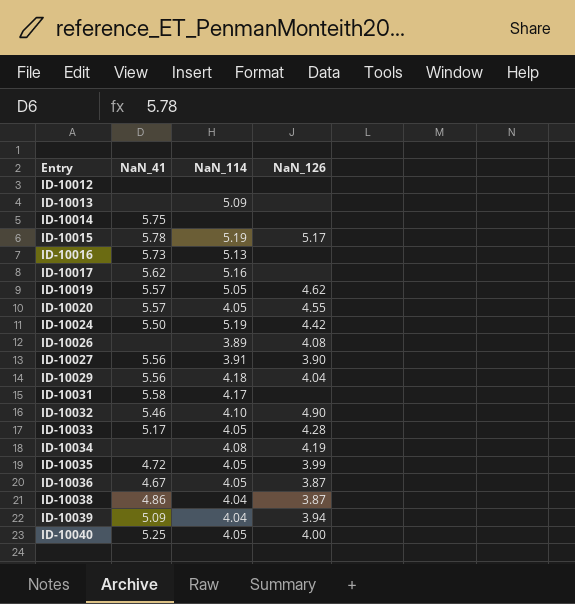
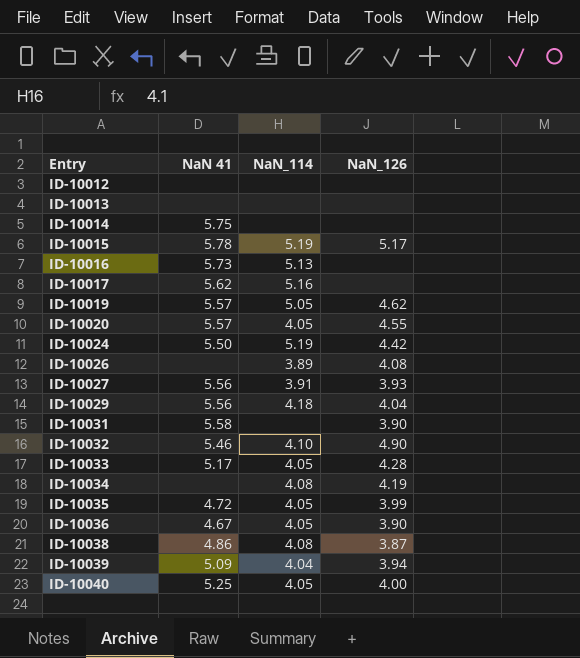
column name: NaN_41 -> NaN 41
ID-10013 | NaN_114: 5.09 -> none
ID-10027 | NaN_126: 3.90 -> 3.93
ID-10031 | NaN_114: 4.17 -> none
ID-10031 | NaN_126: none -> 3.90
ID-10036 | NaN_126: 3.87 -> 3.90
ID-10038 | NaN_114: 4.04 -> 4.08

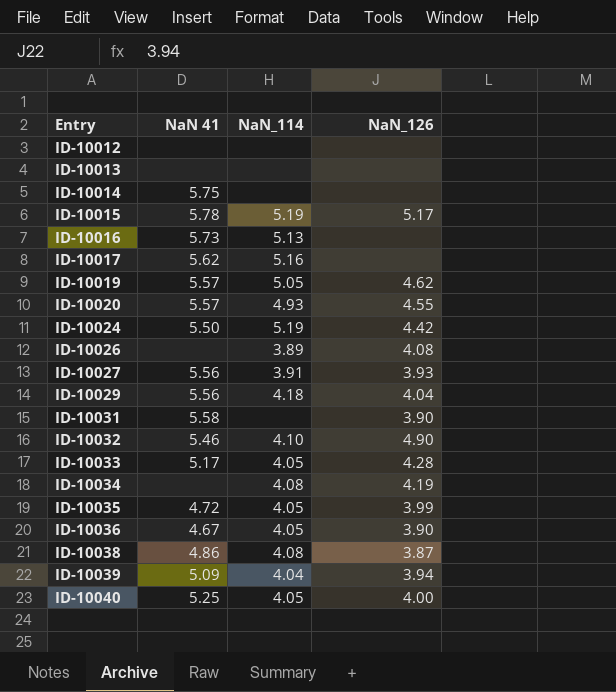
ID-10020 | NaN_114: 4.05 -> 4.93

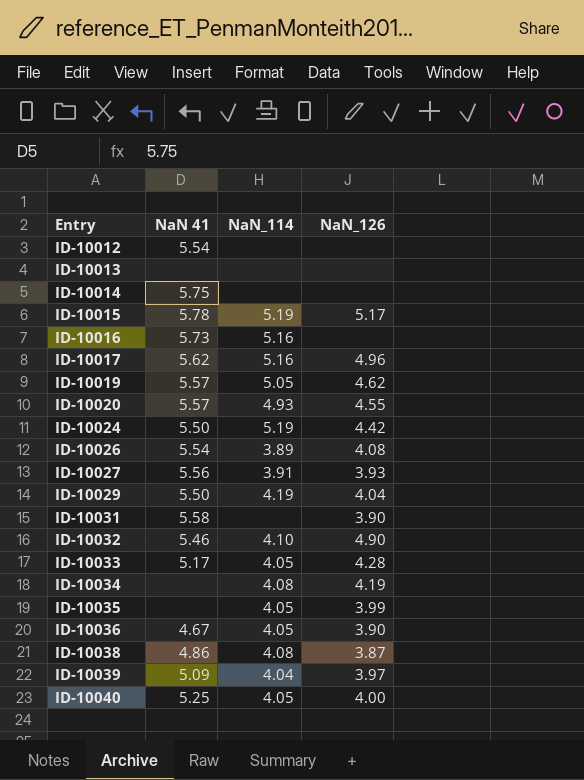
ID-10012 | NaN 41: none -> 5.54
ID-10016 | NaN_114: 5.13 -> 5.16
ID-10017 | NaN_126: none -> 4.96
ID-10026 | NaN 41: none -> 5.54
ID-10029 | NaN 41: 5.56 -> 5.50
ID-10029 | NaN_114: 4.18 -> 4.19
ID-10035 | NaN 41: 4.72 -> none
ID-10039 | NaN_126: 3.94 -> 3.97

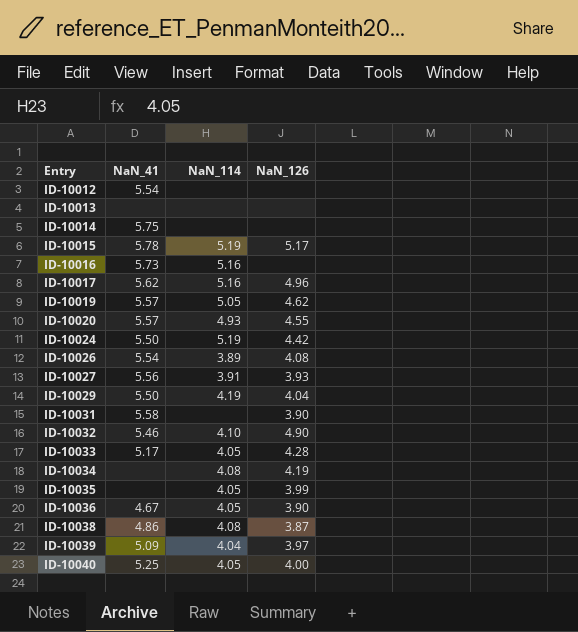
column name: NaN 41 -> NaN_41

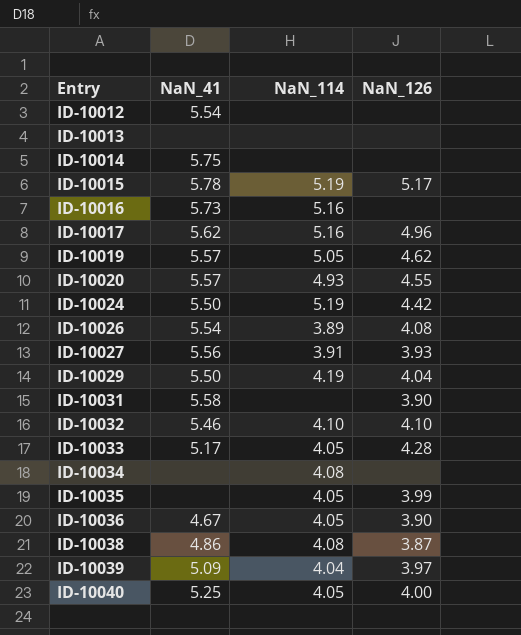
ID-10032 | NaN_126: 4.90 -> 4.10
ID-10034 | NaN_126: 4.19 -> none

